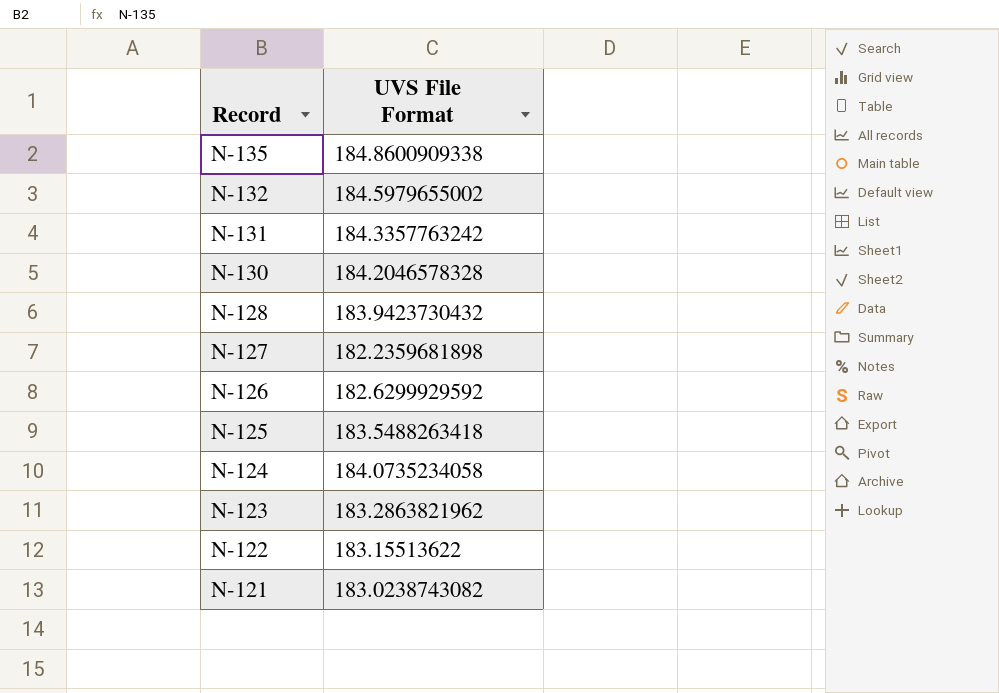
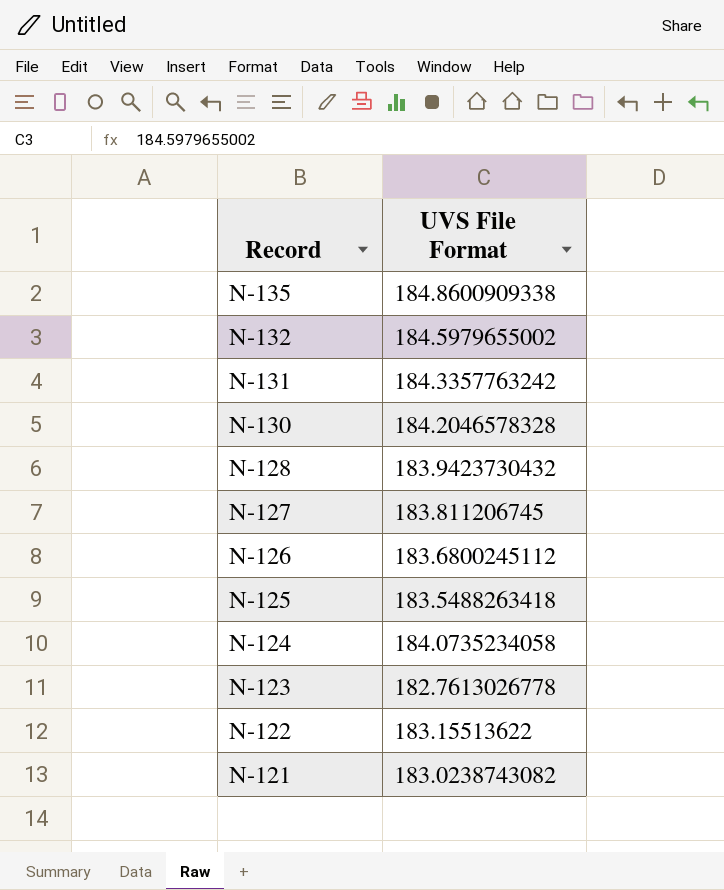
N-127 | UVS File Format: 182.2359681898 -> 183.811206745
N-126 | UVS File Format: 182.6299929592 -> 183.6800245112
N-123 | UVS File Format: 183.2863821962 -> 182.7613026778

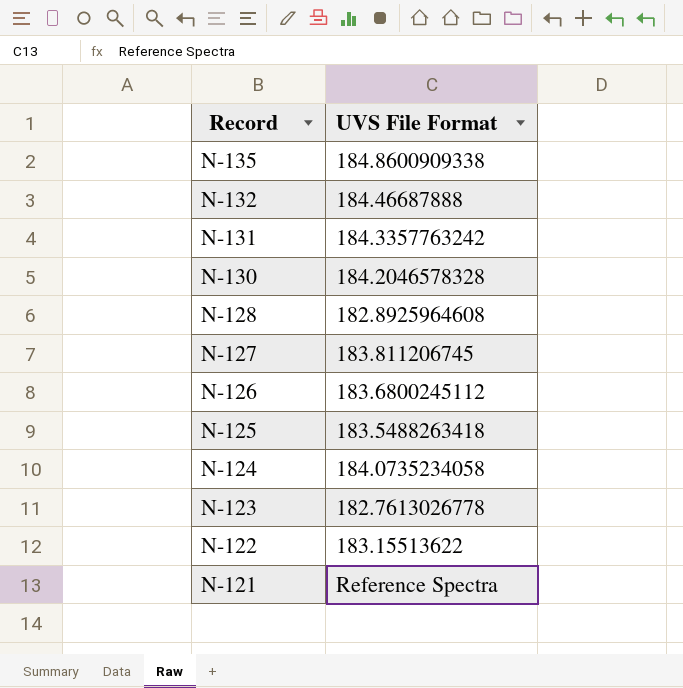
N-132 | UVS File Format: 184.5979655002 -> 184.46687888
N-128 | UVS File Format: 183.9423730432 -> 182.8925964608
N-121 | UVS File Format: 183.0238743082 -> Reference Spectra

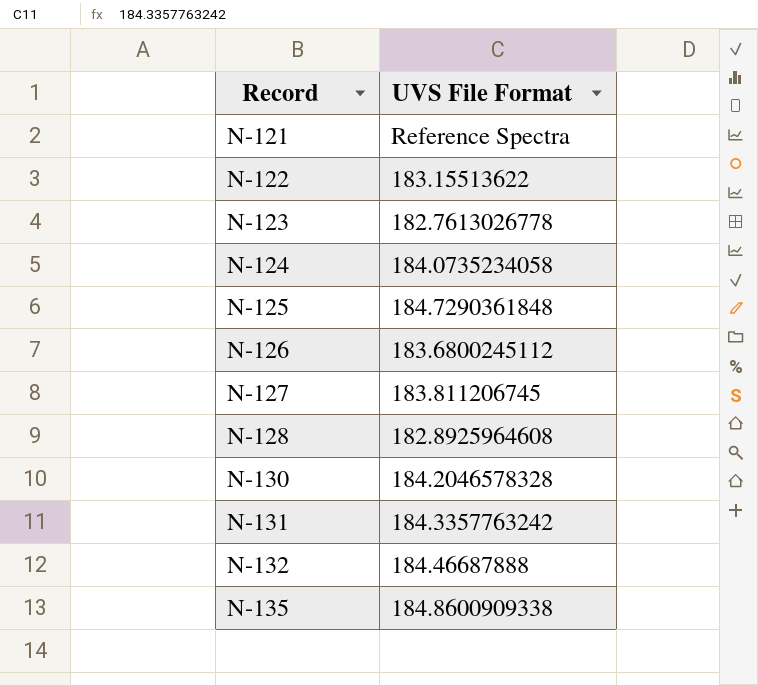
row order: Record descending -> Record ascending
N-125 | UVS File Format: 183.5488263418 -> 184.7290361848

